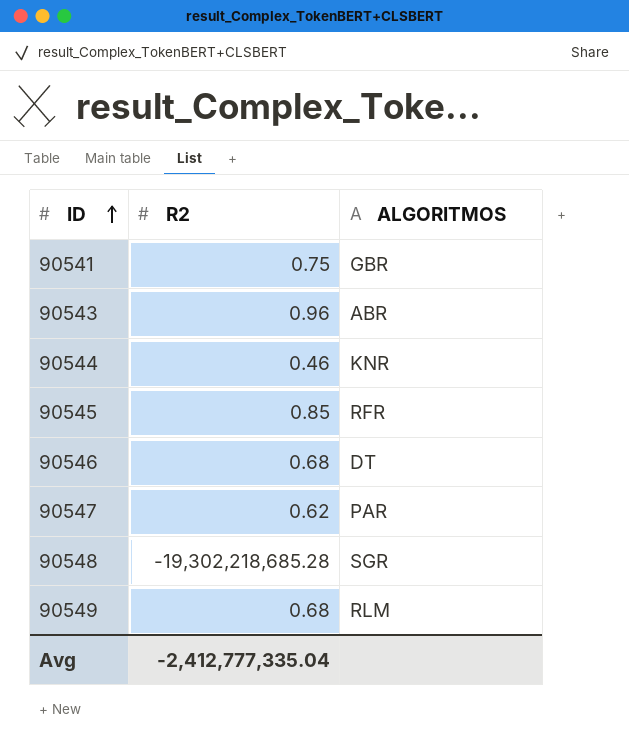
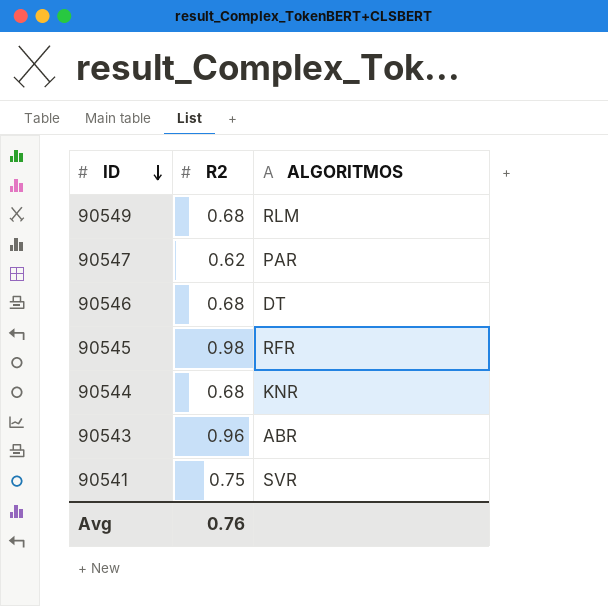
row order: ID ascending -> ID descending
row 90548: -19,302,218,685.28 | SGR -> none
90545 | R2: 0.85 -> 0.98
90544 | R2: 0.46 -> 0.68
90541 | ALGORITMOS: GBR -> SVR
Avg | R2: -2,412,777,335.04 -> 0.76

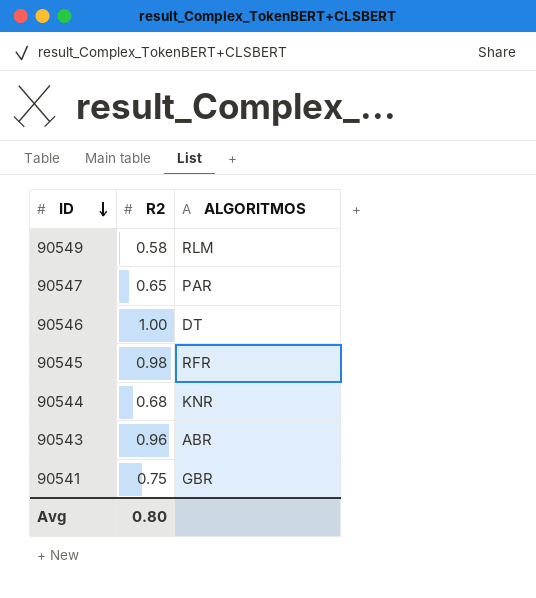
90549 | R2: 0.68 -> 0.58
90547 | R2: 0.62 -> 0.65
90546 | R2: 0.68 -> 1.00
90541 | ALGORITMOS: SVR -> GBR
Avg | R2: 0.76 -> 0.80

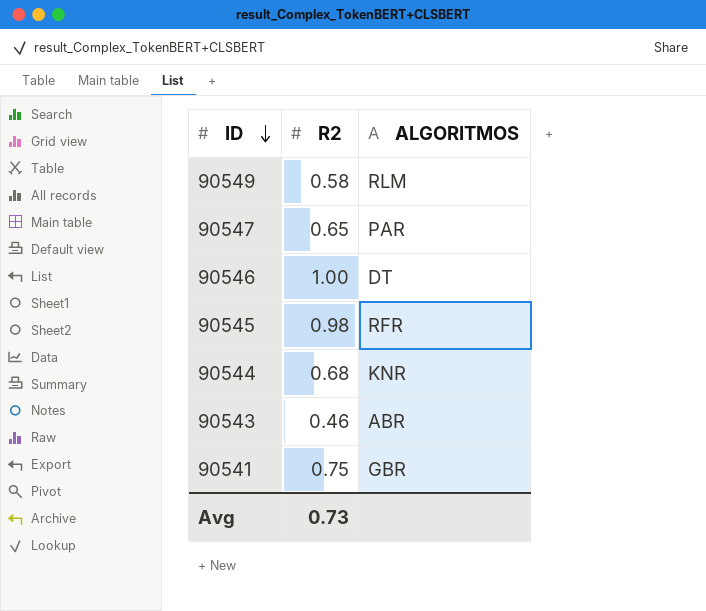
90543 | R2: 0.96 -> 0.46
Avg | R2: 0.80 -> 0.73

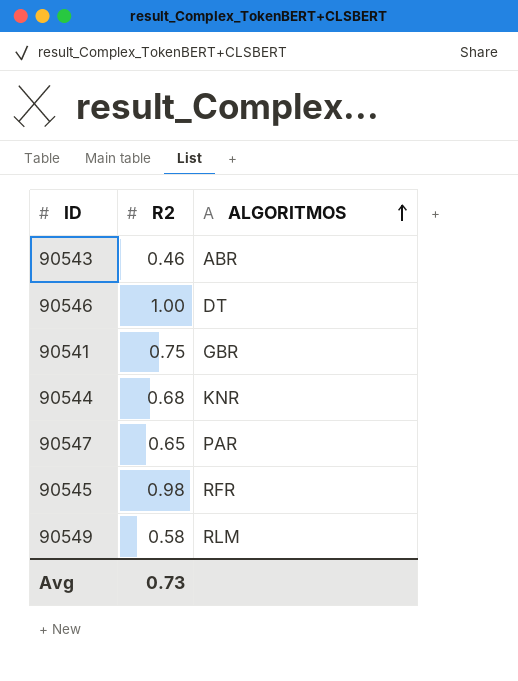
row order: ID descending -> ALGORITMOS ascending

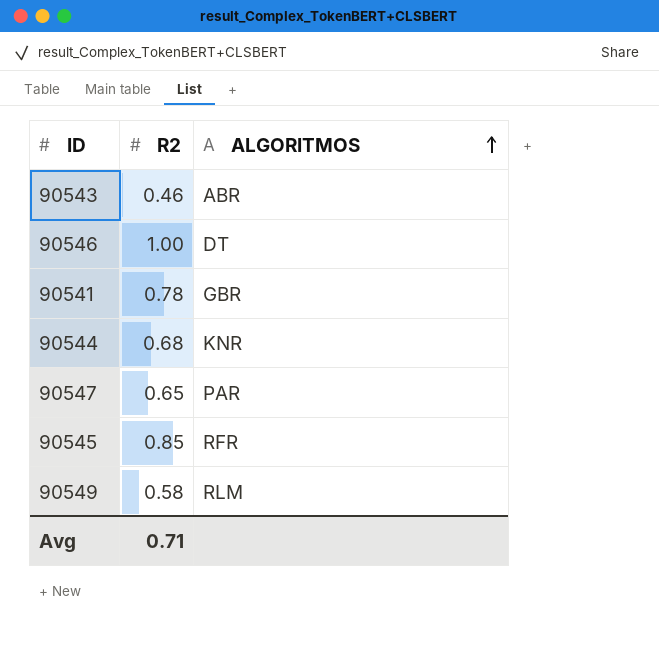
90541 | R2: 0.75 -> 0.78
90545 | R2: 0.98 -> 0.85
Avg | R2: 0.73 -> 0.71

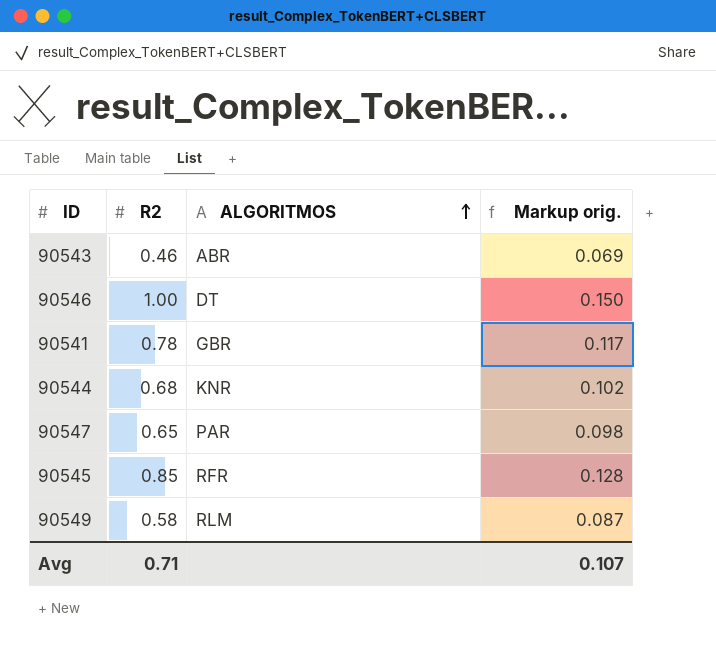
column Markup orig. | formula: none -> [R2] * 0.15

